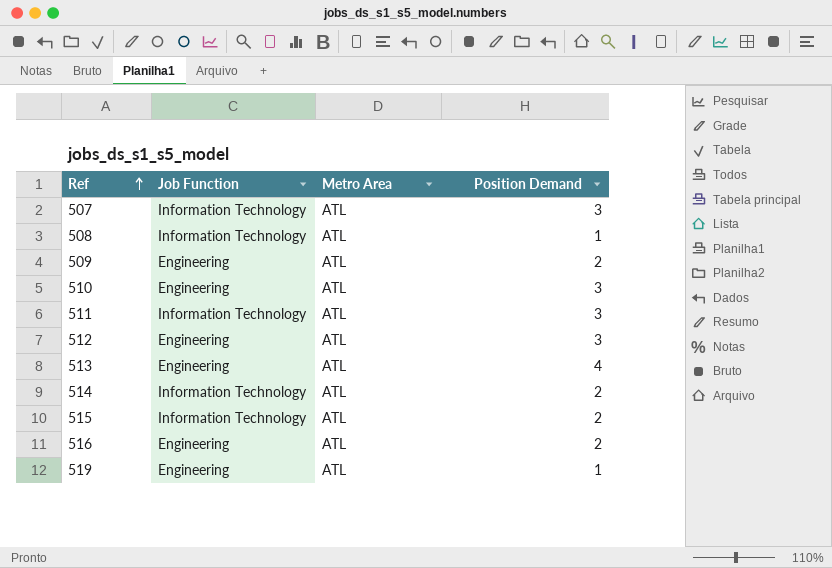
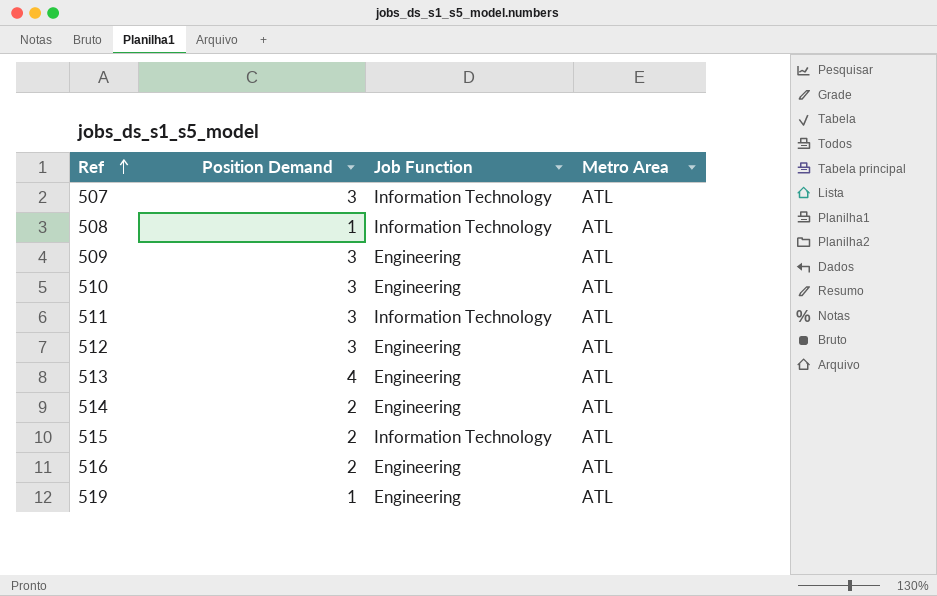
column Position Demand | position: 4 -> 2
509 | Position Demand: 2 -> 3
514 | Job Function: Information Technology -> Engineering

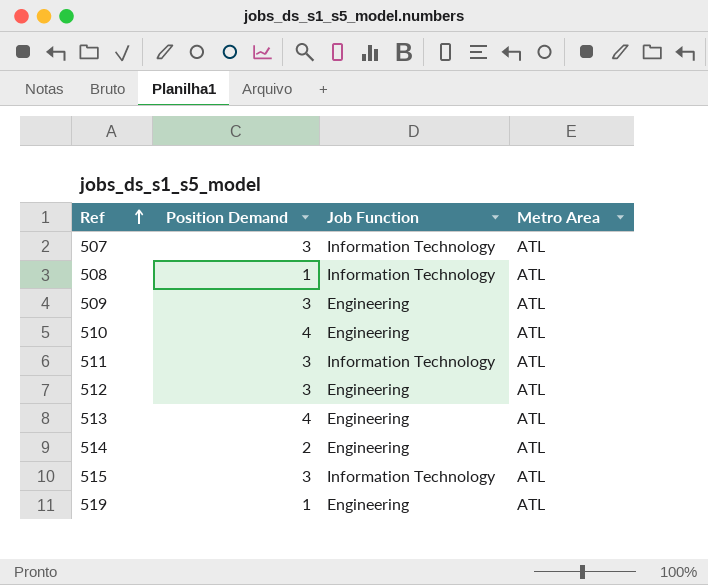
row 516: 2 | Engineering | ATL -> none
510 | Position Demand: 3 -> 4
515 | Position Demand: 2 -> 3

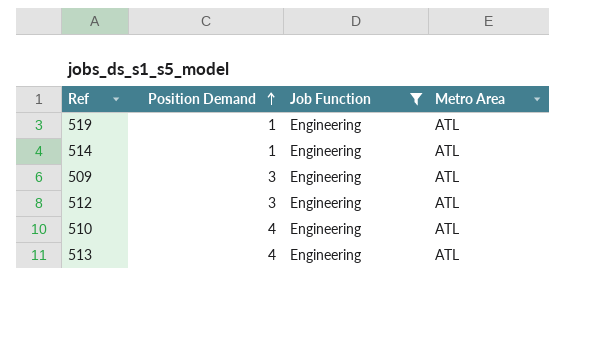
filter: none -> Job Function = Engineering
row order: Ref ascending -> Position Demand ascending
514 | Position Demand: 2 -> 1

